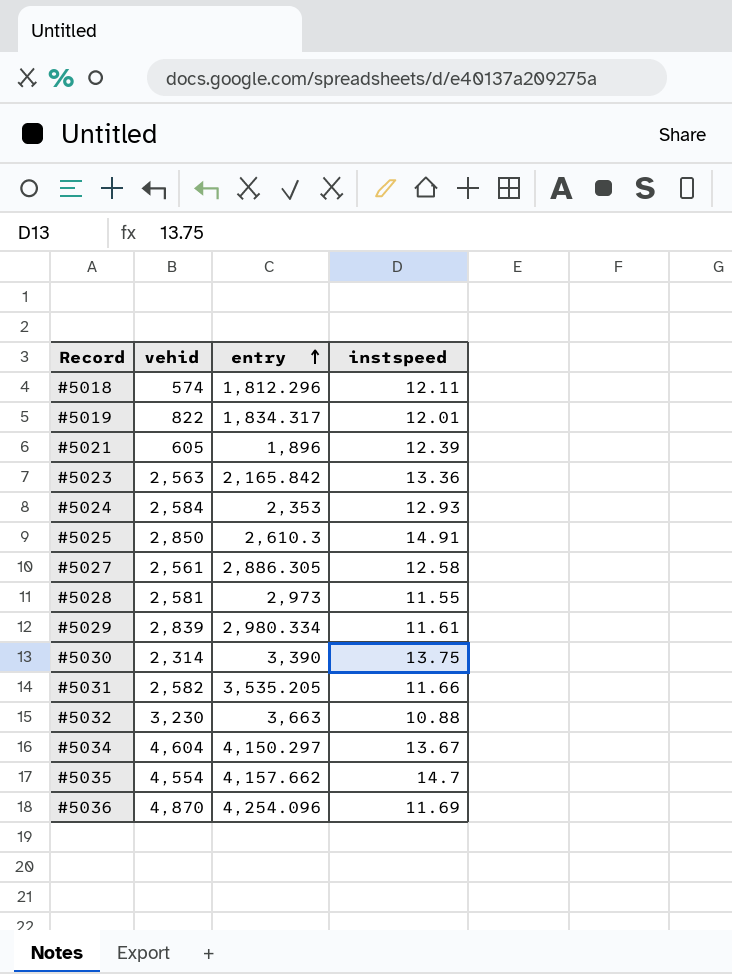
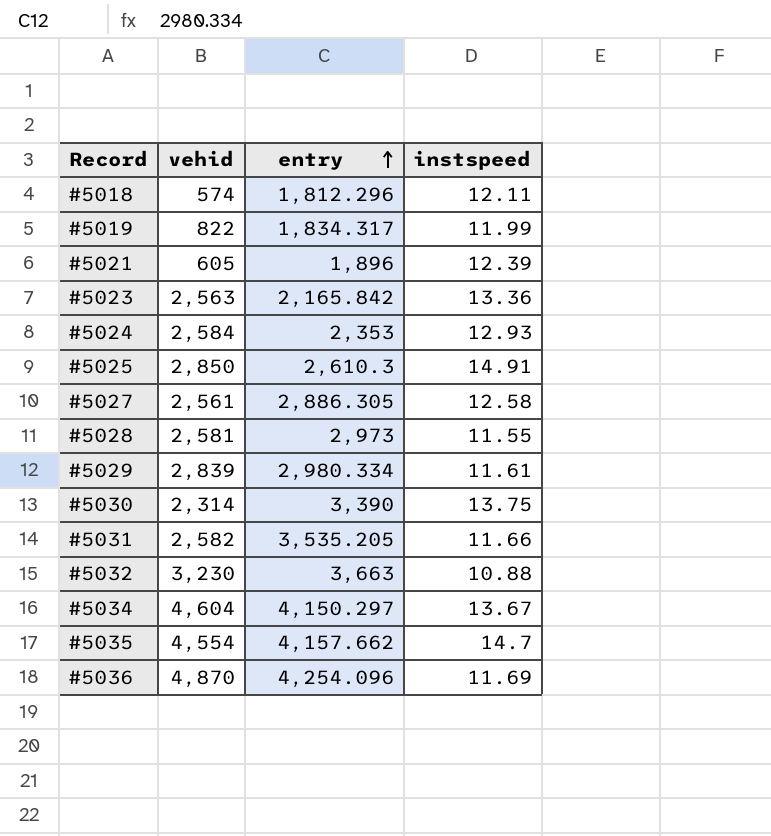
#5019 | instspeed: 12.01 -> 11.99

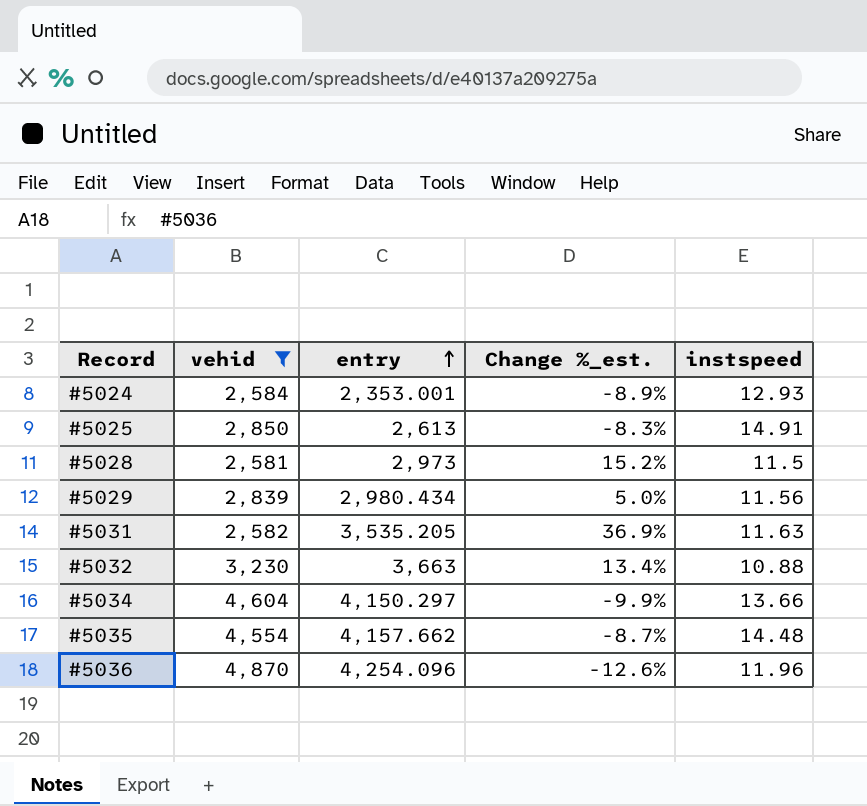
filter: none -> vehid >= 2,581
column Change %_est. | formula: none -> ([entry] - [vehid]) / [vehid]
#5024 | entry: 2,353 -> 2,353.001
#5025 | entry: 2,610.3 -> 2,613
#5028 | instspeed: 11.55 -> 11.5
#5029 | entry: 2,980.334 -> 2,980.434
#5029 | instspeed: 11.61 -> 11.56
#5031 | instspeed: 11.66 -> 11.63
#5034 | instspeed: 13.67 -> 13.66
#5035 | instspeed: 14.7 -> 14.48
#5036 | instspeed: 11.69 -> 11.96

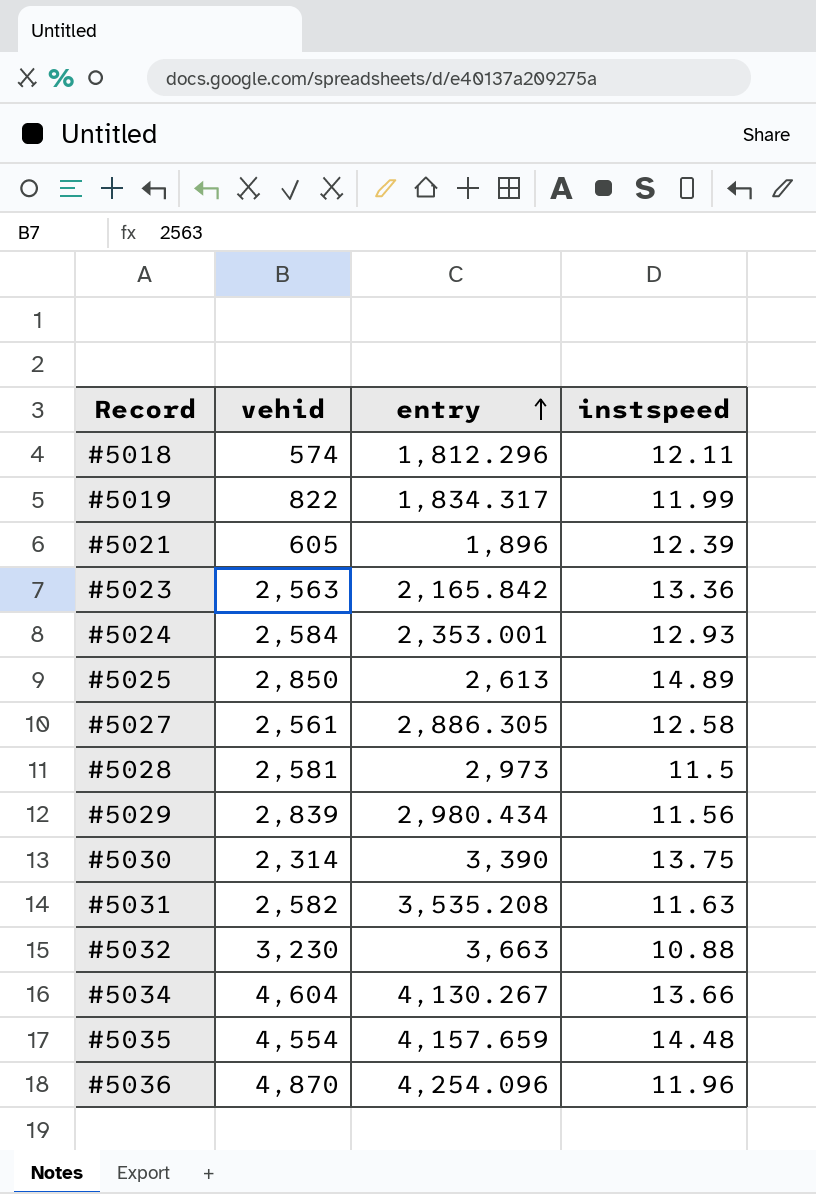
filter: vehid >= 2,581 -> none
column Change %_est. | formula: ([entry] - [vehid]) / [vehid] -> none
#5025 | instspeed: 14.91 -> 14.89
#5031 | entry: 3,535.205 -> 3,535.208
#5034 | entry: 4,150.297 -> 4,130.267
#5035 | entry: 4,157.662 -> 4,157.659

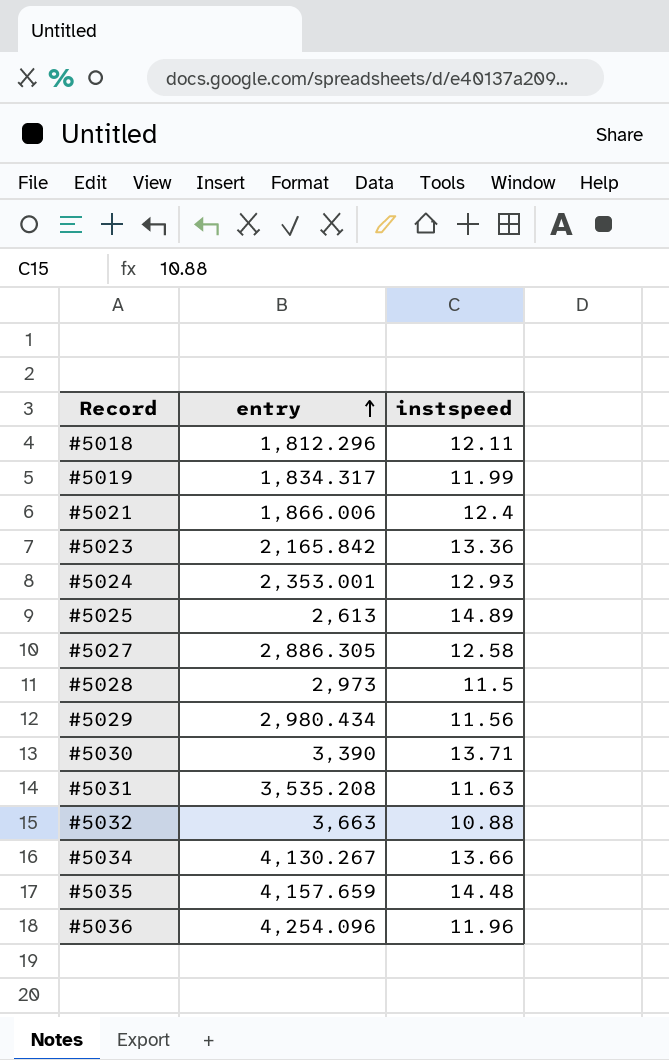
column vehid | position: 2 -> none
#5021 | entry: 1,896 -> 1,866.006
#5021 | instspeed: 12.39 -> 12.4
#5030 | instspeed: 13.75 -> 13.71

